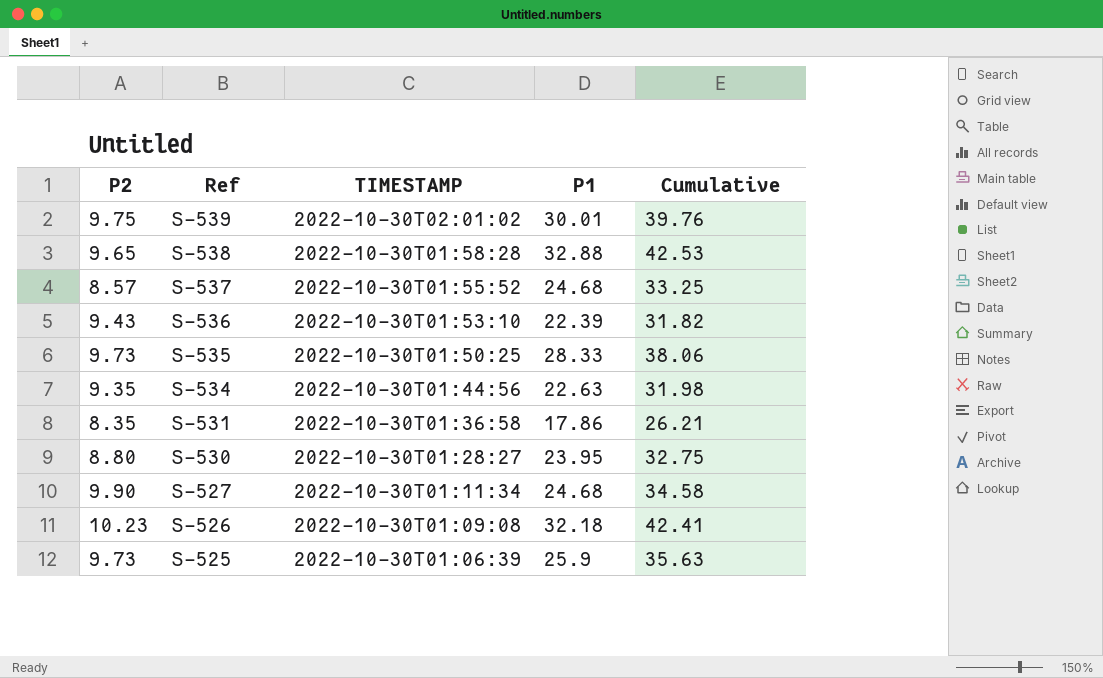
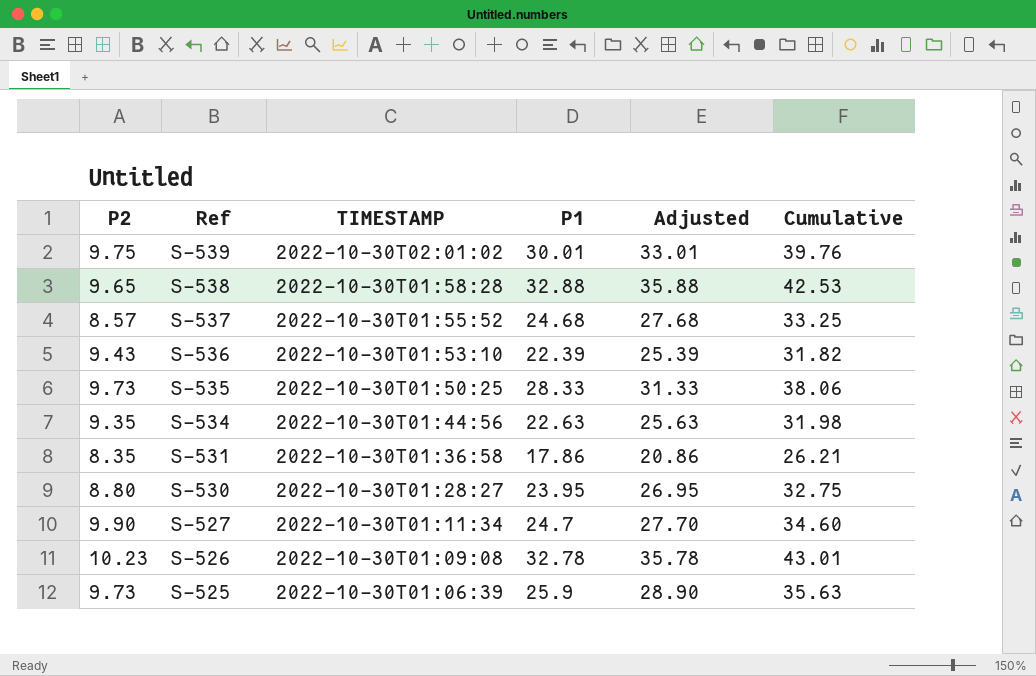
column Adjusted | formula: none -> [P1] + 3
S-527 | P1: 24.68 -> 24.7
S-527 | Cumulative: 34.58 -> 34.60
S-526 | P1: 32.18 -> 32.78
S-526 | Cumulative: 42.41 -> 43.01

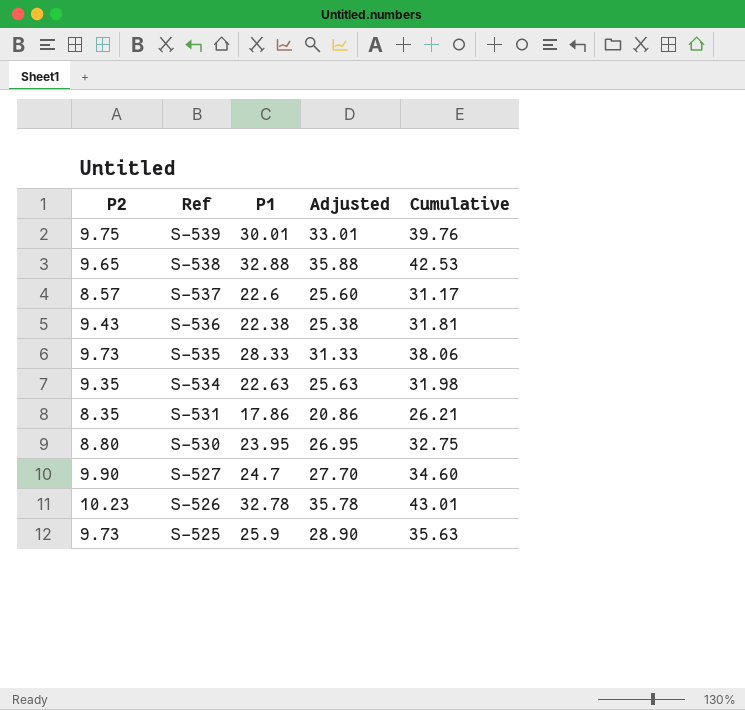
column TIMESTAMP | position: 3 -> none
S-537 | P1: 24.68 -> 22.6
S-537 | Adjusted: 27.68 -> 25.60
S-537 | Cumulative: 33.25 -> 31.17
S-536 | P1: 22.39 -> 22.38
S-536 | Adjusted: 25.39 -> 25.38
S-536 | Cumulative: 31.82 -> 31.81

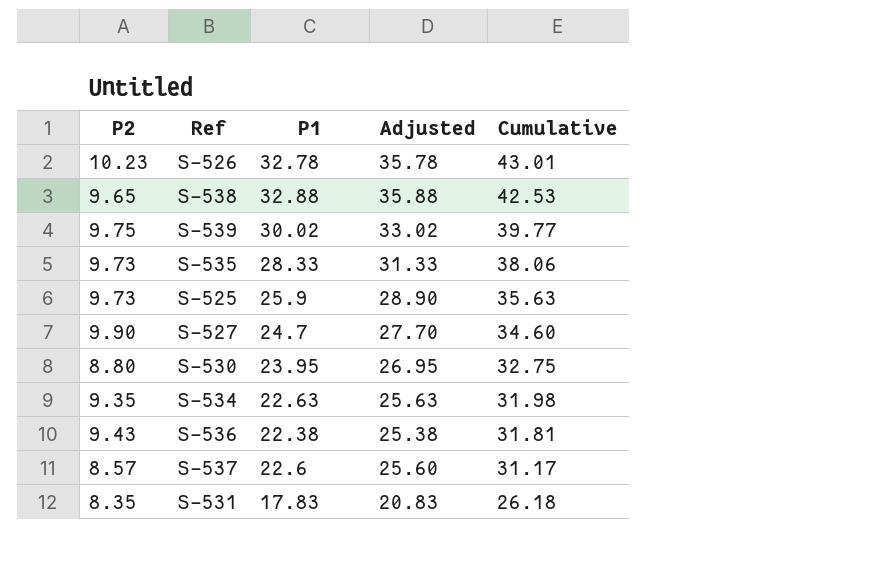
row order: Ref descending -> Cumulative descending
S-539 | P1: 30.01 -> 30.02
S-539 | Adjusted: 33.01 -> 33.02
S-539 | Cumulative: 39.76 -> 39.77
S-531 | P1: 17.86 -> 17.83
S-531 | Adjusted: 20.86 -> 20.83
S-531 | Cumulative: 26.21 -> 26.18

